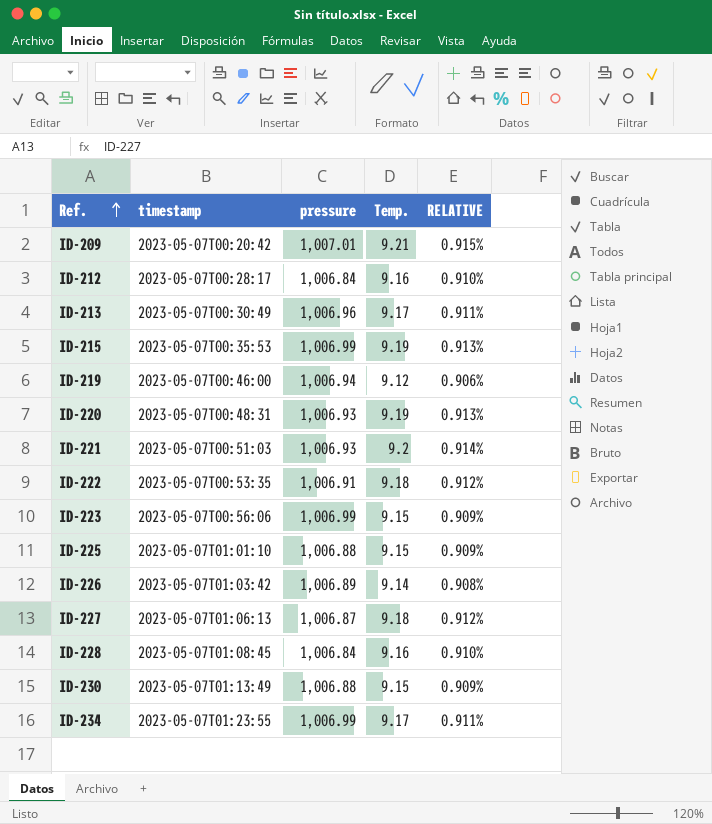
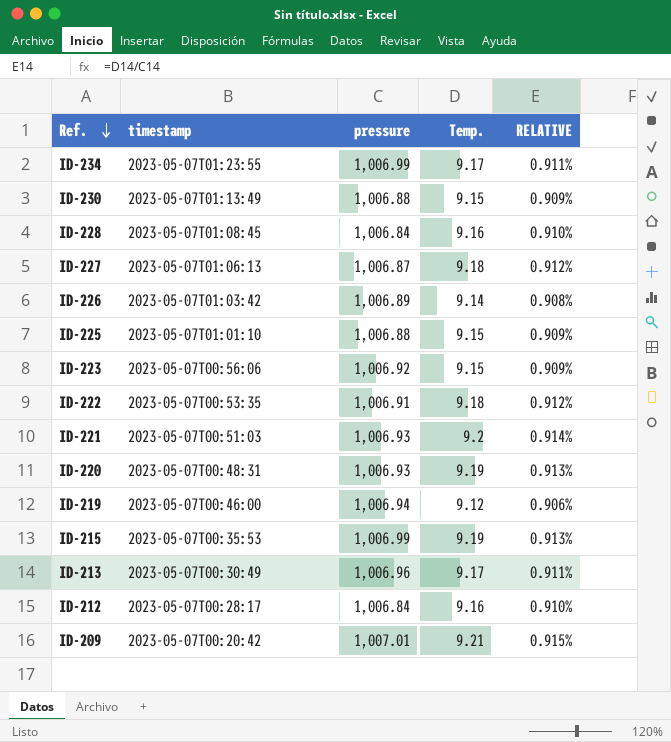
row order: Ref. ascending -> Ref. descending
ID-223 | pressure: 1,006.99 -> 1,006.92

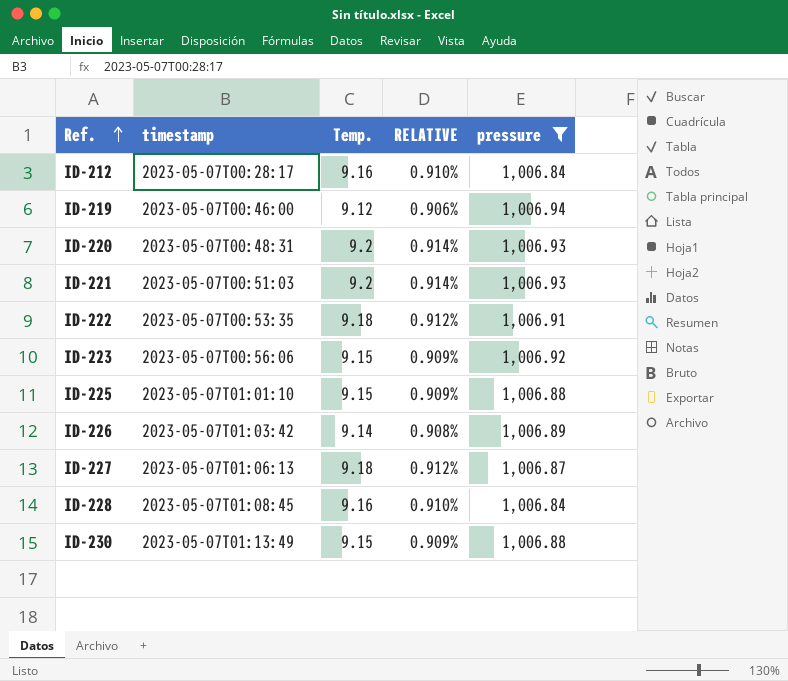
filter: none -> pressure <= 1,006.94
row order: Ref. descending -> Ref. ascending
column pressure | position: 3 -> 5
ID-220 | Temp.: 9.19 -> 9.2
ID-220 | RELATIVE: 0.913% -> 0.914%

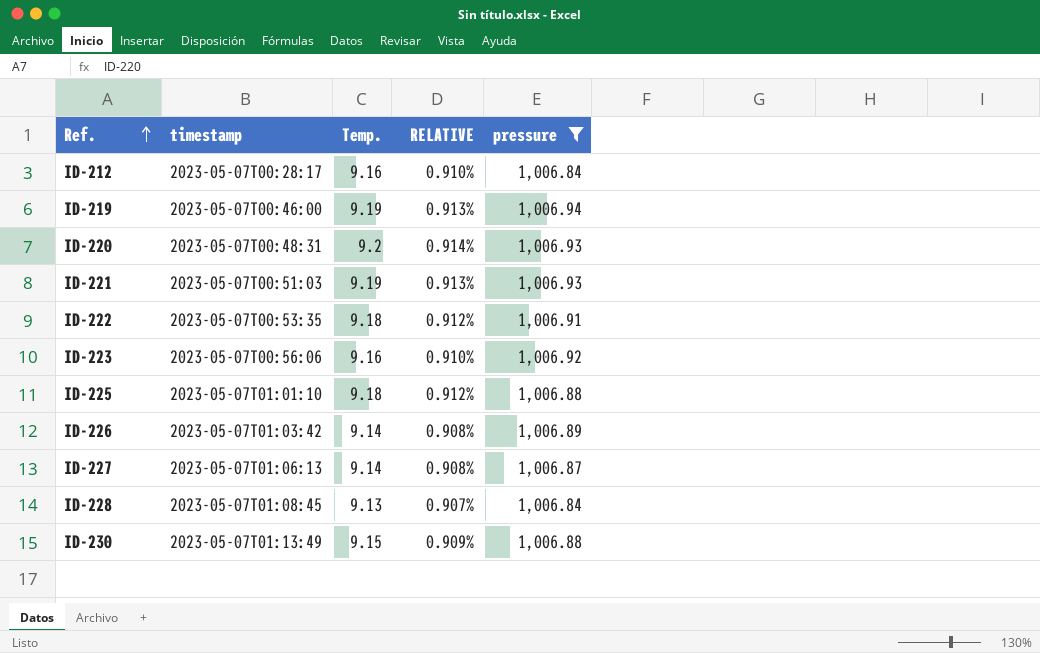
ID-219 | Temp.: 9.12 -> 9.19
ID-219 | RELATIVE: 0.906% -> 0.913%
ID-221 | Temp.: 9.2 -> 9.19
ID-221 | RELATIVE: 0.914% -> 0.913%
ID-223 | Temp.: 9.15 -> 9.16
ID-223 | RELATIVE: 0.909% -> 0.910%
ID-225 | Temp.: 9.15 -> 9.18
ID-225 | RELATIVE: 0.909% -> 0.912%
ID-227 | Temp.: 9.18 -> 9.14
ID-227 | RELATIVE: 0.912% -> 0.908%
ID-228 | Temp.: 9.16 -> 9.13
ID-228 | RELATIVE: 0.910% -> 0.907%

